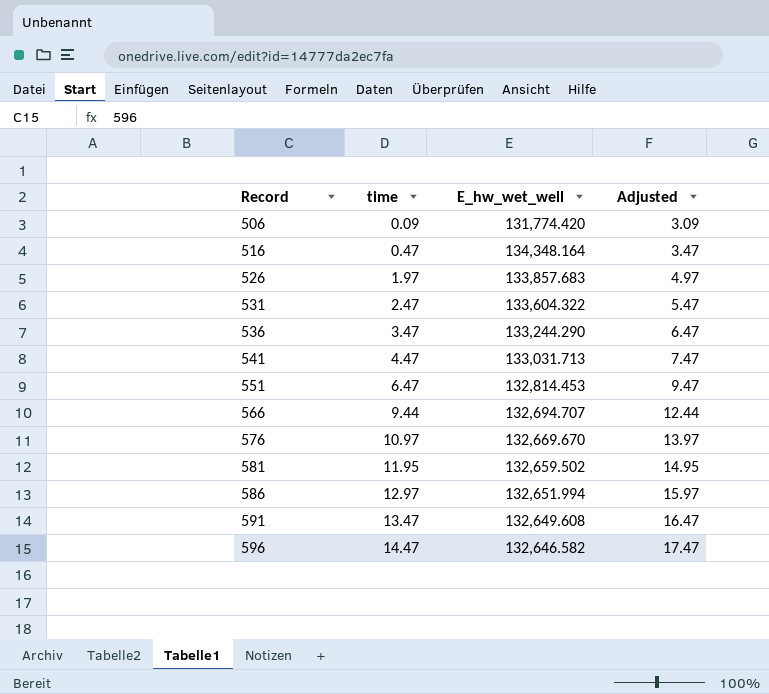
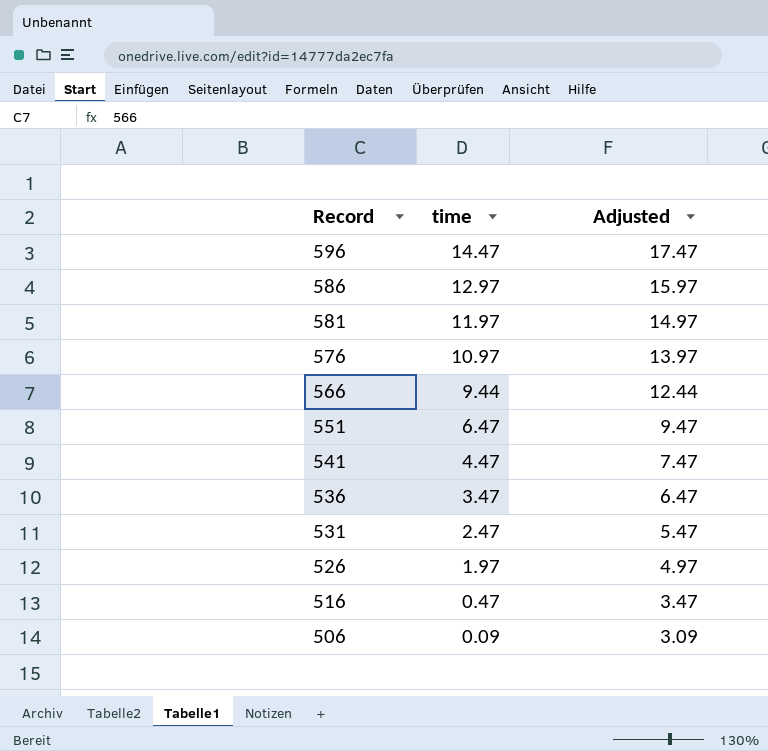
row order: Record ascending -> Record descending
column E_hw_wet_well | position: 3 -> none
row 591: 13.47 | 132,649.608 | 16.47 -> none
581 | time: 11.95 -> 11.97
581 | Adjusted: 14.95 -> 14.97

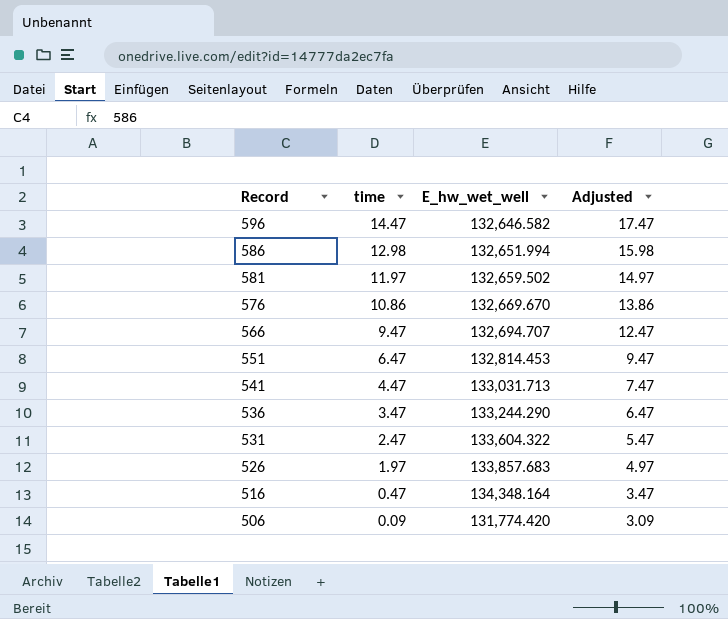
column E_hw_wet_well | position: none -> 3
586 | time: 12.97 -> 12.98
586 | Adjusted: 15.97 -> 15.98
576 | time: 10.97 -> 10.86
576 | Adjusted: 13.97 -> 13.86
566 | time: 9.44 -> 9.47
566 | Adjusted: 12.44 -> 12.47

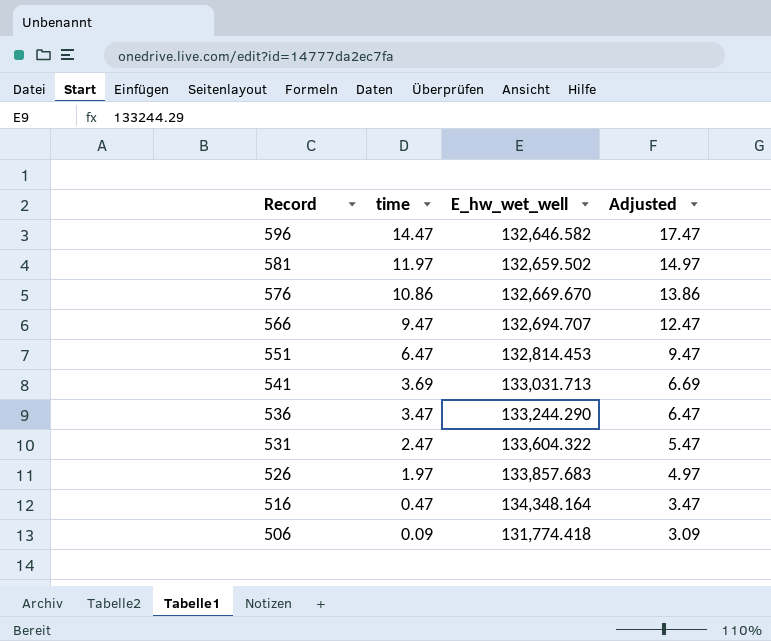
row 586: 12.98 | 132,651.994 | 15.98 -> none
541 | time: 4.47 -> 3.69
541 | Adjusted: 7.47 -> 6.69
506 | E_hw_wet_well: 131,774.420 -> 131,774.418

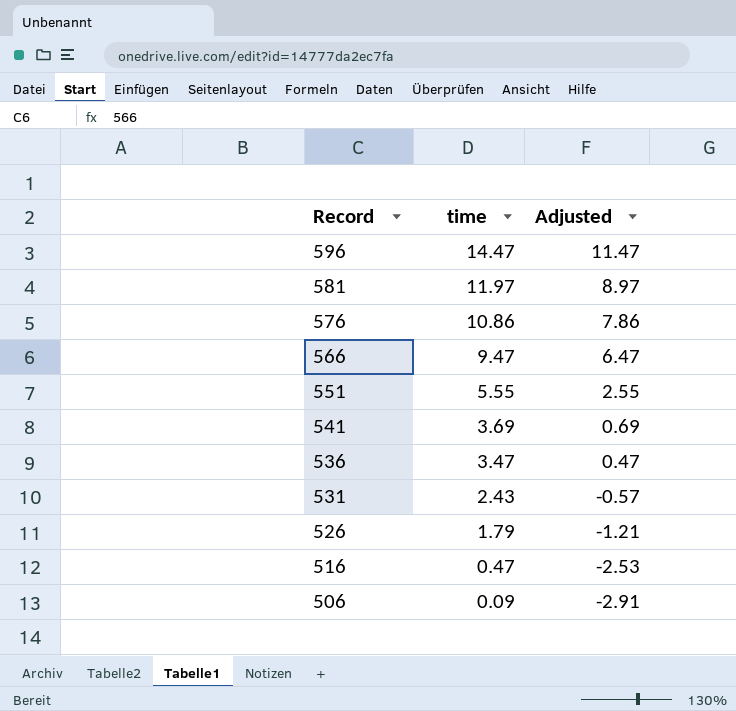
column E_hw_wet_well | position: 3 -> none
column Adjusted | formula: [time] + 3 -> [time] - 3
551 | time: 6.47 -> 5.55
531 | time: 2.47 -> 2.43
526 | time: 1.97 -> 1.79

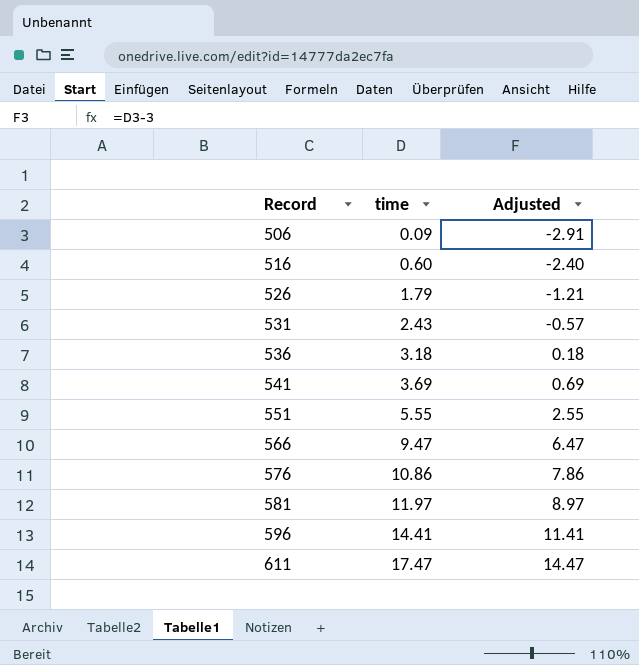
row order: Record descending -> Record ascending
516 | time: 0.47 -> 0.60
516 | Adjusted: -2.53 -> -2.40
536 | time: 3.47 -> 3.18
536 | Adjusted: 0.47 -> 0.18
596 | time: 14.47 -> 14.41
596 | Adjusted: 11.47 -> 11.41
row 611: none -> 17.47 | 14.47

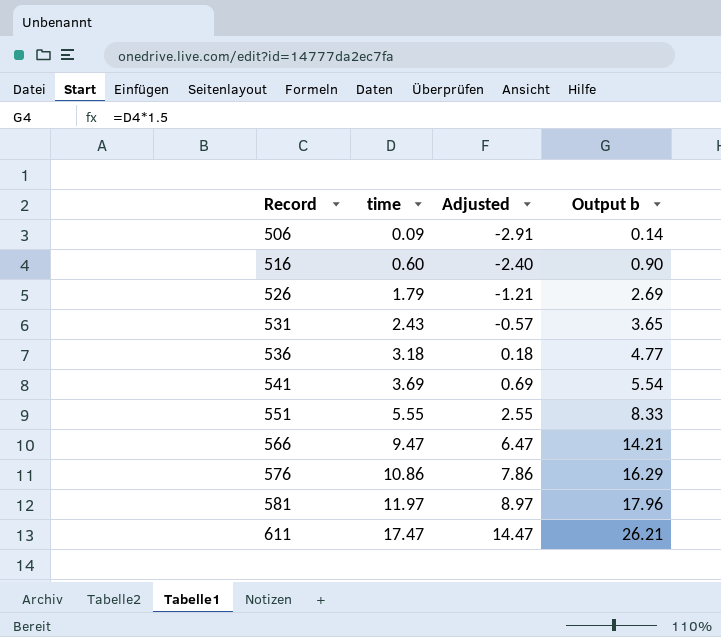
column Output b | formula: none -> [time] * 1.5
row 596: 14.41 | 11.41 -> none

